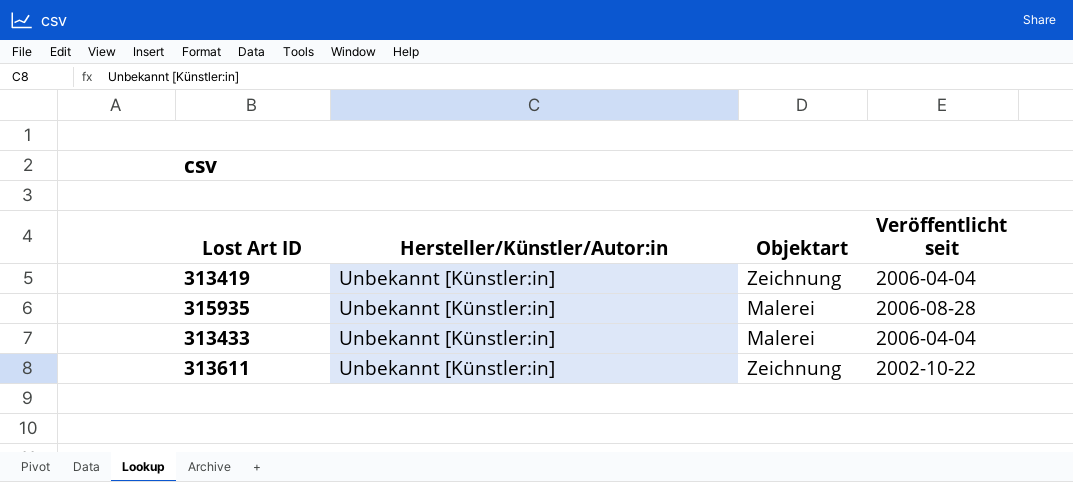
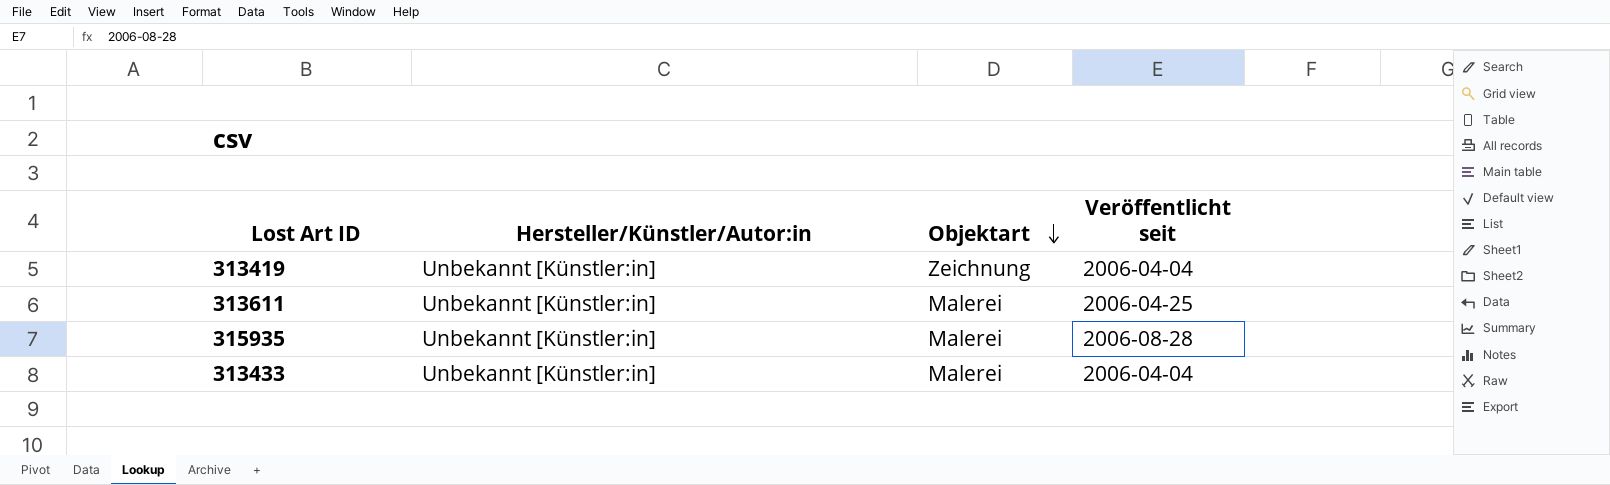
row order: none -> Objektart descending
313611 | Objektart: Zeichnung -> Malerei
313611 | Veröffentlicht seit: 2002-10-22 -> 2006-04-25

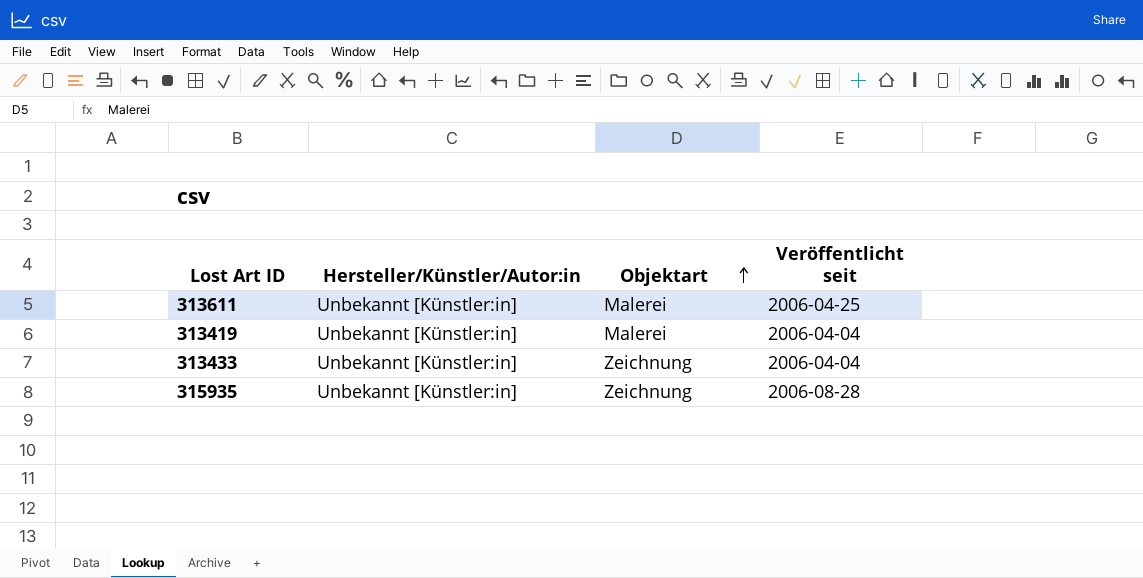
row order: Objektart descending -> Objektart ascending
313419 | Objektart: Zeichnung -> Malerei
313433 | Objektart: Malerei -> Zeichnung
315935 | Objektart: Malerei -> Zeichnung

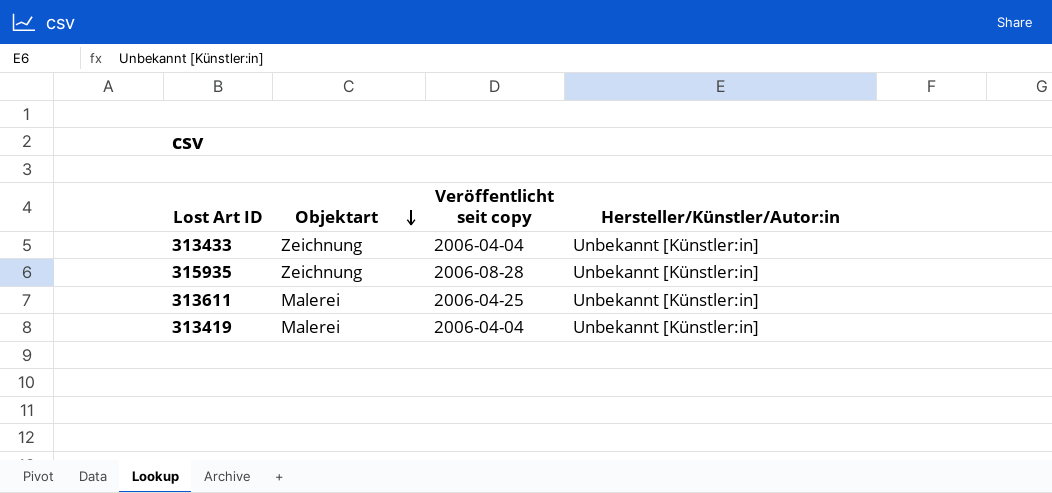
row order: Objektart ascending -> Objektart descending
column name: Veröffentlicht seit -> Veröffentlicht seit copy
column Hersteller/Künstler/Autor:in | position: 2 -> 4

